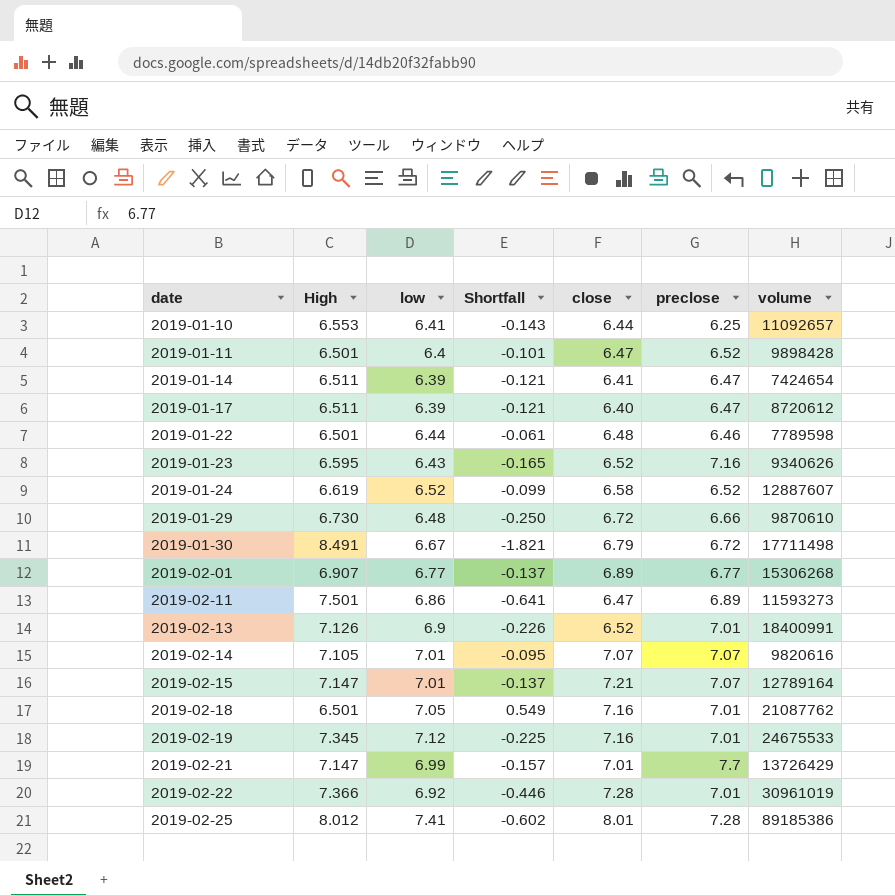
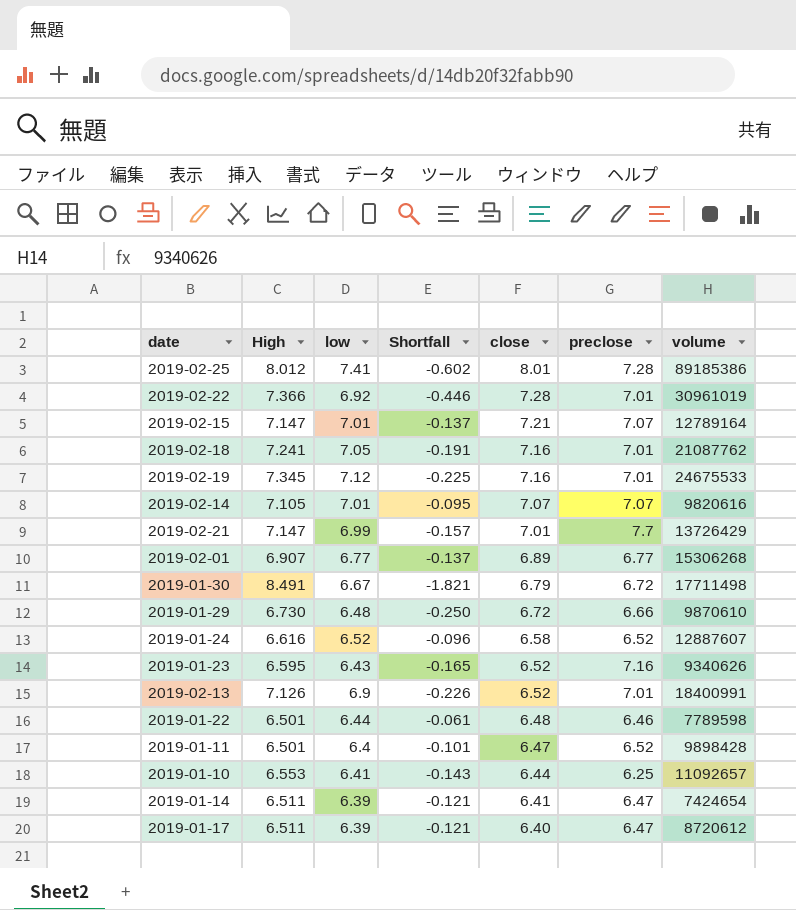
row order: date ascending -> close descending
row 2019-02-11: 7.501 | 6.86 | -0.641 | 6.47 | 6.89 | 11593273 -> none
2019-02-18 | High: 6.501 -> 7.241
2019-02-18 | Shortfall: 0.549 -> -0.191
2019-01-24 | High: 6.619 -> 6.616
2019-01-24 | Shortfall: -0.099 -> -0.096

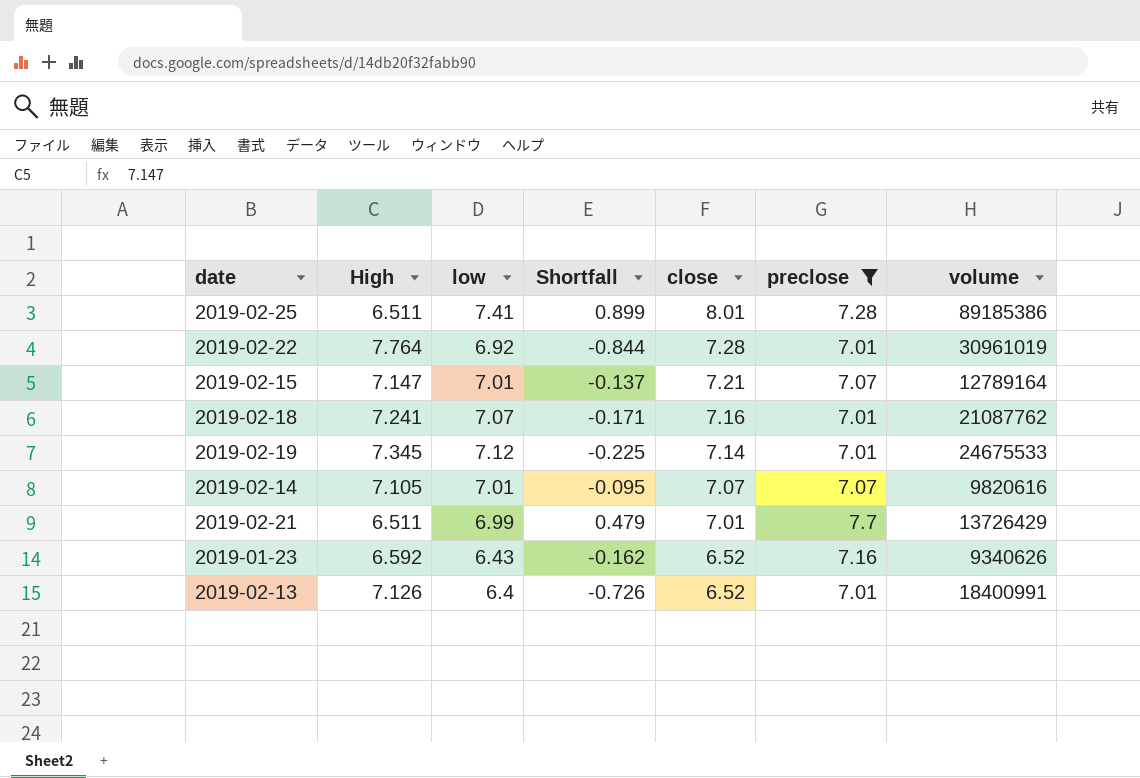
filter: none -> preclose >= 7.01
2019-02-25 | High: 8.012 -> 6.511
2019-02-25 | Shortfall: -0.602 -> 0.899
2019-02-22 | High: 7.366 -> 7.764
2019-02-22 | Shortfall: -0.446 -> -0.844
2019-02-18 | low: 7.05 -> 7.07
2019-02-18 | Shortfall: -0.191 -> -0.171
2019-02-19 | close: 7.16 -> 7.14
2019-02-21 | High: 7.147 -> 6.511
2019-02-21 | Shortfall: -0.157 -> 0.479
2019-01-23 | High: 6.595 -> 6.592
2019-01-23 | Shortfall: -0.165 -> -0.162
2019-02-13 | low: 6.9 -> 6.4
2019-02-13 | Shortfall: -0.226 -> -0.726

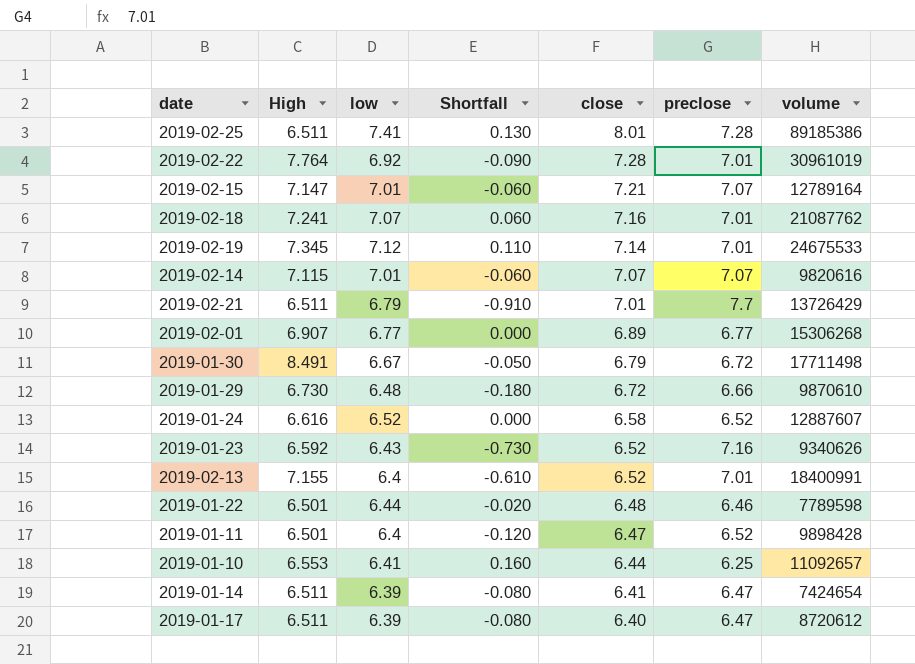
filter: preclose >= 7.01 -> none
column Shortfall | formula: [low] - [High] -> [low] - [preclose]
2019-02-14 | High: 7.105 -> 7.115
2019-02-21 | low: 6.99 -> 6.79
2019-02-13 | High: 7.126 -> 7.155

